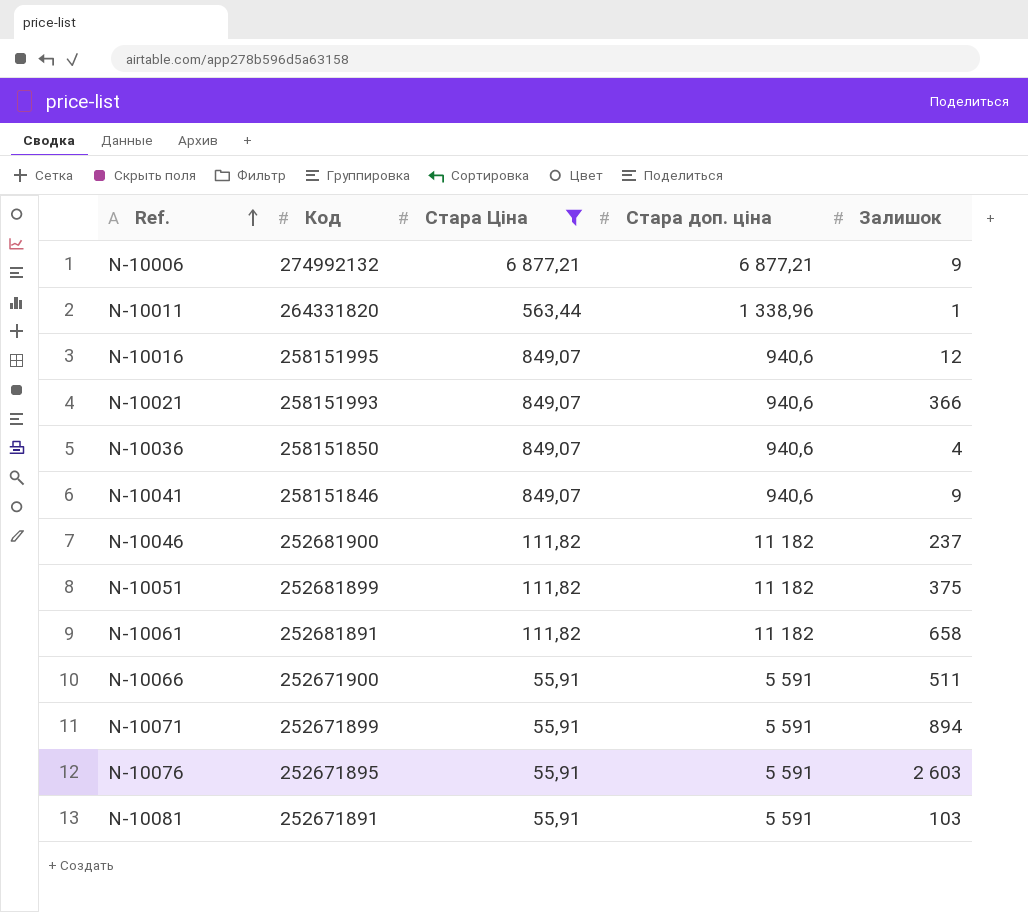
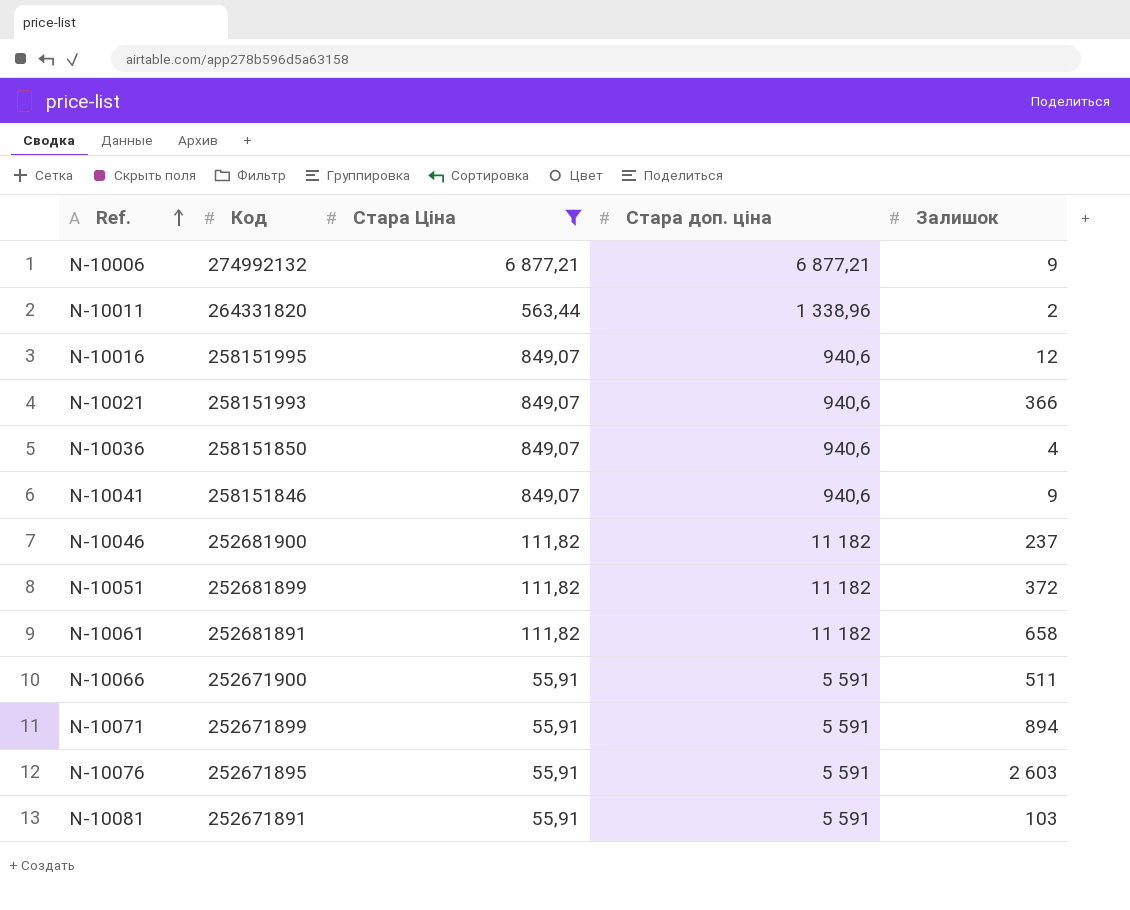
N-10011 | Залишок: 1 -> 2
N-10051 | Залишок: 375 -> 372

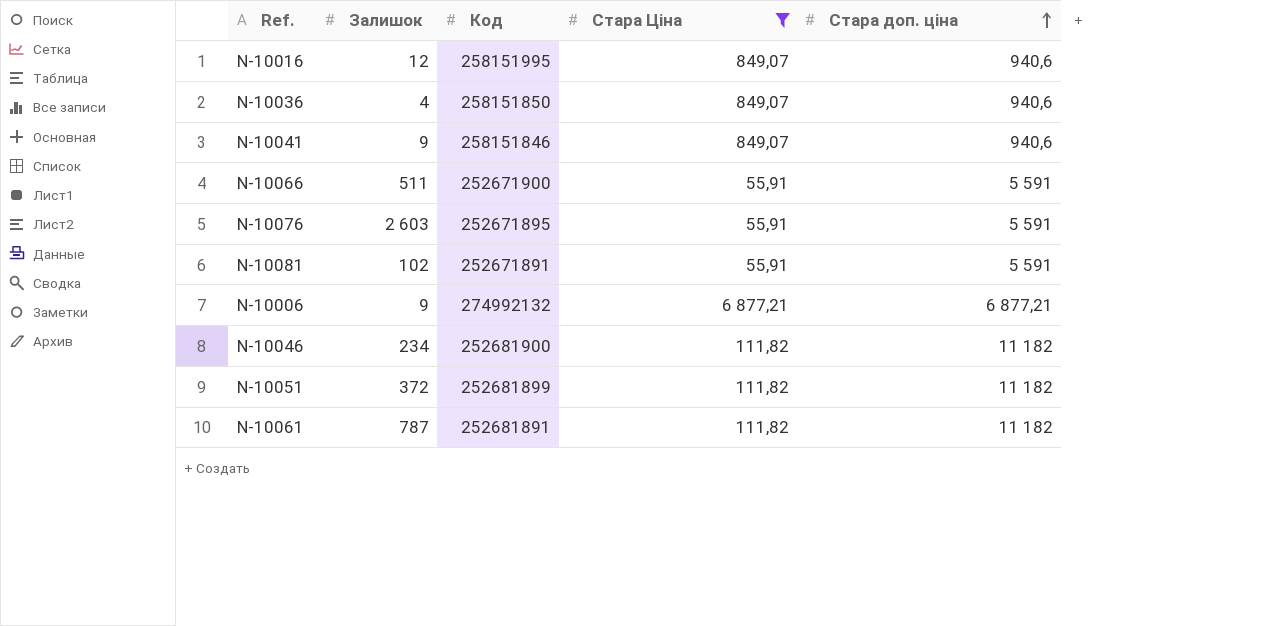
row order: Ref. ascending -> Стара доп. ціна ascending
column Залишок | position: 5 -> 2
row N-10011: 264331820 | 563,44 | 1 338,96 | 2 -> none
row N-10021: 258151993 | 849,07 | 940,6 | 366 -> none
row N-10071: 252671899 | 55,91 | 5 591 | 894 -> none
N-10081 | Залишок: 103 -> 102
N-10046 | Залишок: 237 -> 234
N-10061 | Залишок: 658 -> 787

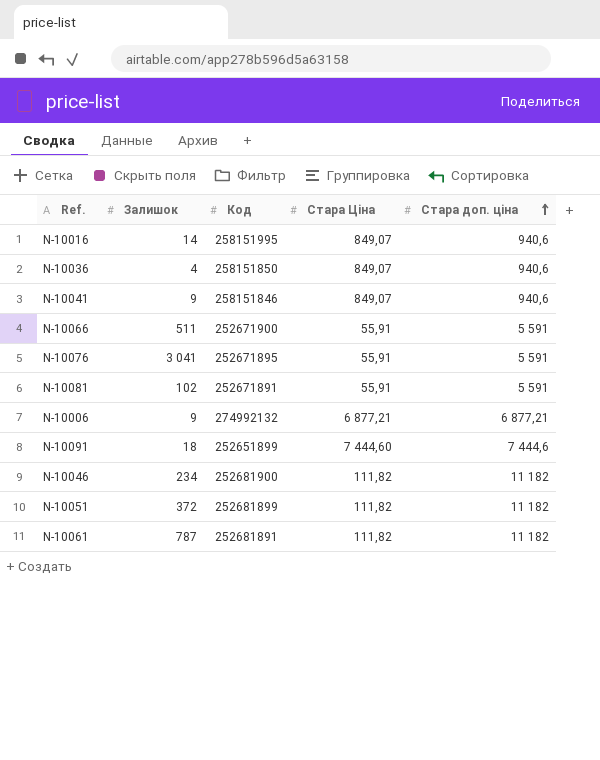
filter: Стара Ціна != 7 444,60 -> none
N-10016 | Залишок: 12 -> 14
N-10076 | Залишок: 2 603 -> 3 041

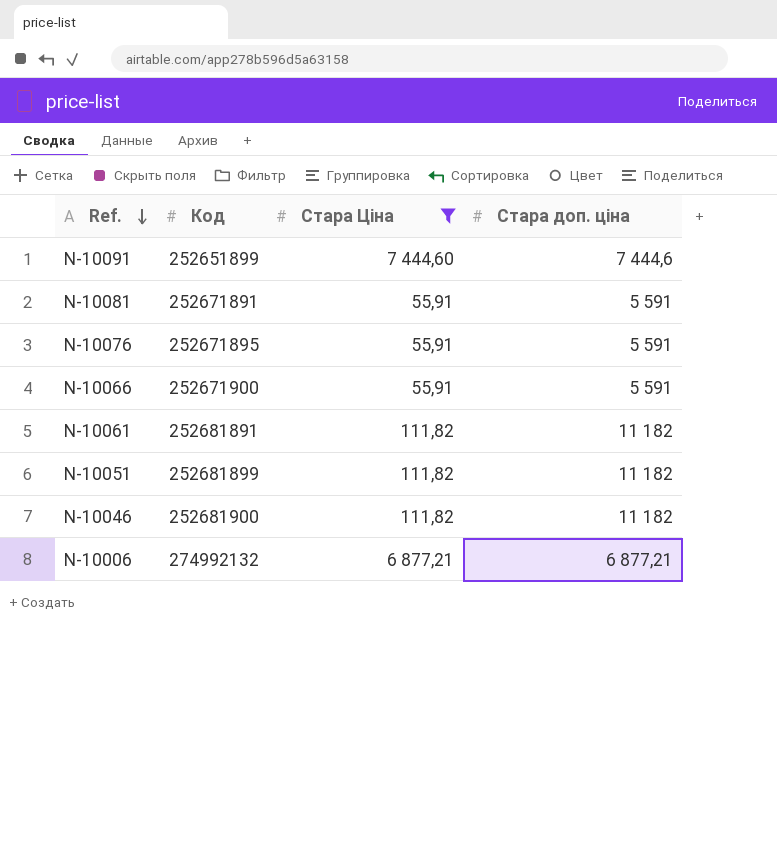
filter: none -> Стара Ціна != 849,07
row order: Стара доп. ціна ascending -> Ref. descending
column Залишок | position: 2 -> none

